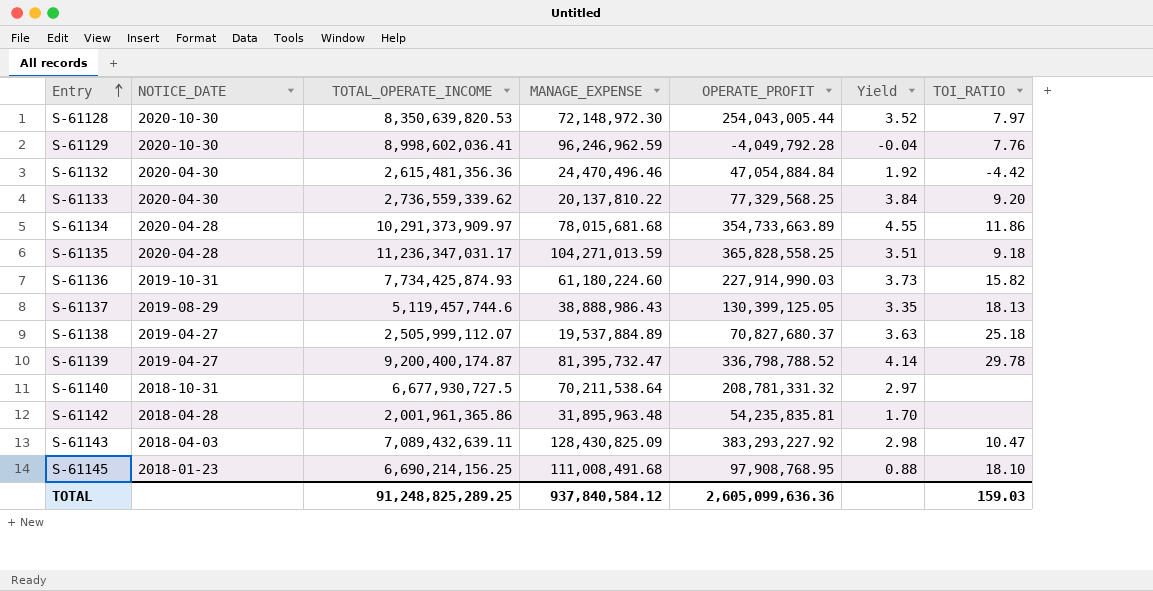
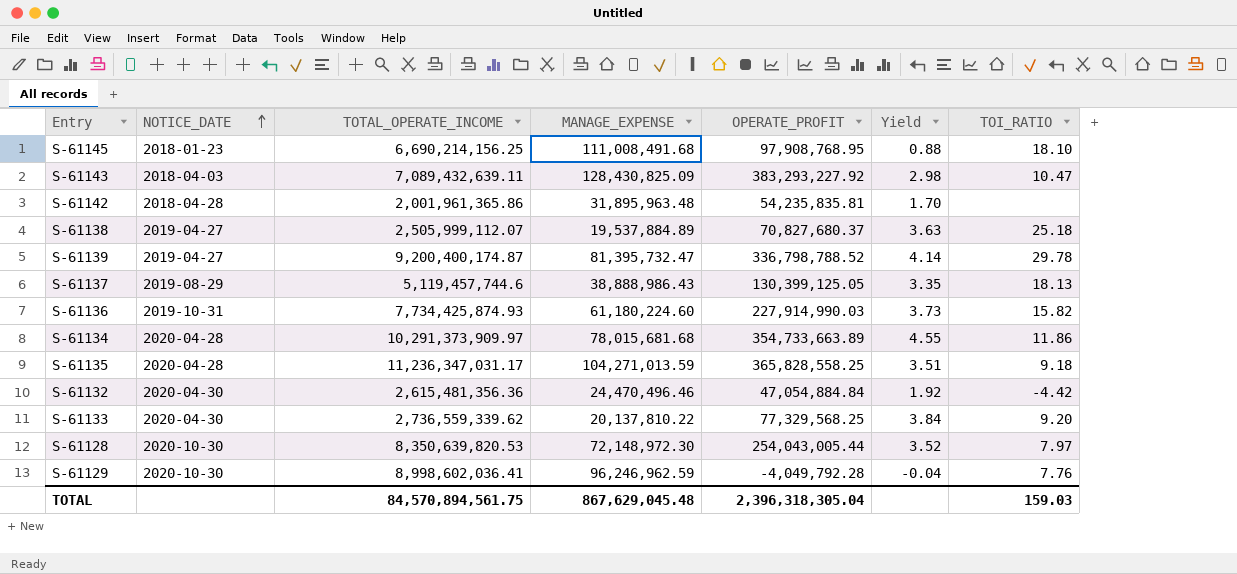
row order: Entry ascending -> NOTICE_DATE ascending
row S-61140: 2018-10-31 | 6,677,930,727.5 | 70,211,538.64 | 208,781,331.32 | 2.97 | none -> none
TOTAL | TOTAL_OPERATE_INCOME: 91,248,825,289.25 -> 84,570,894,561.75
TOTAL | MANAGE_EXPENSE: 937,840,584.12 -> 867,629,045.48
TOTAL | OPERATE_PROFIT: 2,605,099,636.36 -> 2,396,318,305.04

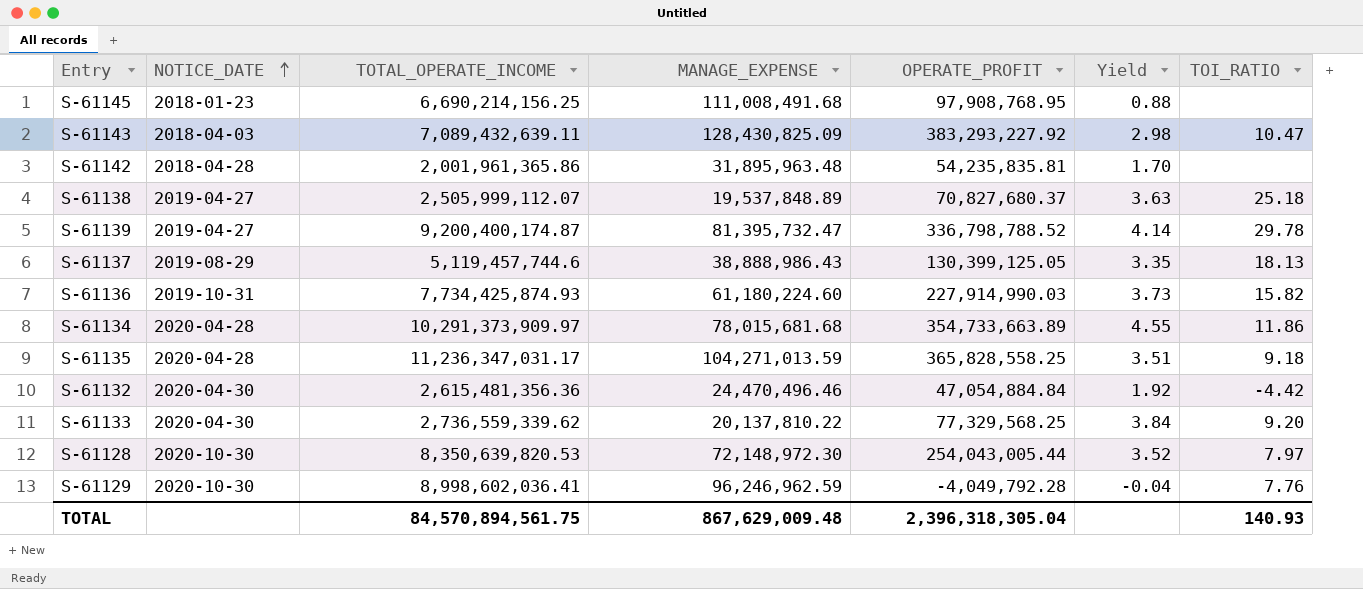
S-61145 | TOI_RATIO: 18.10 -> none
S-61138 | MANAGE_EXPENSE: 19,537,884.89 -> 19,537,848.89
TOTAL | MANAGE_EXPENSE: 867,629,045.48 -> 867,629,009.48
TOTAL | TOI_RATIO: 159.03 -> 140.93

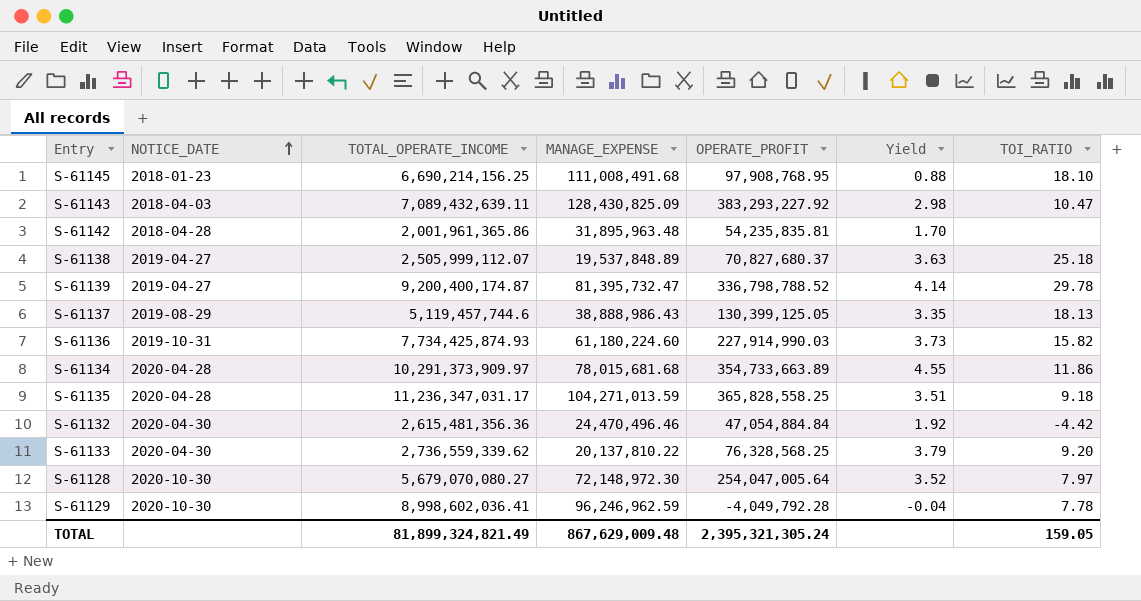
S-61145 | TOI_RATIO: none -> 18.10
S-61133 | OPERATE_PROFIT: 77,329,568.25 -> 76,328,568.25
S-61133 | Yield: 3.84 -> 3.79
S-61128 | TOTAL_OPERATE_INCOME: 8,350,639,820.53 -> 5,679,070,080.27
S-61128 | OPERATE_PROFIT: 254,043,005.44 -> 254,047,005.64
S-61129 | TOI_RATIO: 7.76 -> 7.78
TOTAL | TOTAL_OPERATE_INCOME: 84,570,894,561.75 -> 81,899,324,821.49
TOTAL | OPERATE_PROFIT: 2,396,318,305.04 -> 2,395,321,305.24
TOTAL | TOI_RATIO: 140.93 -> 159.05

